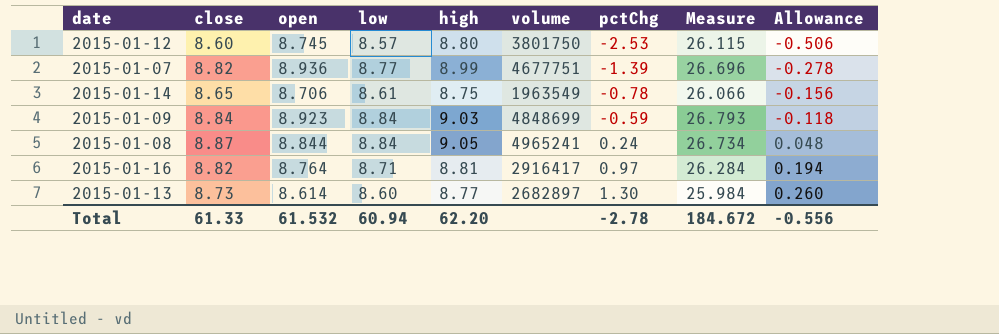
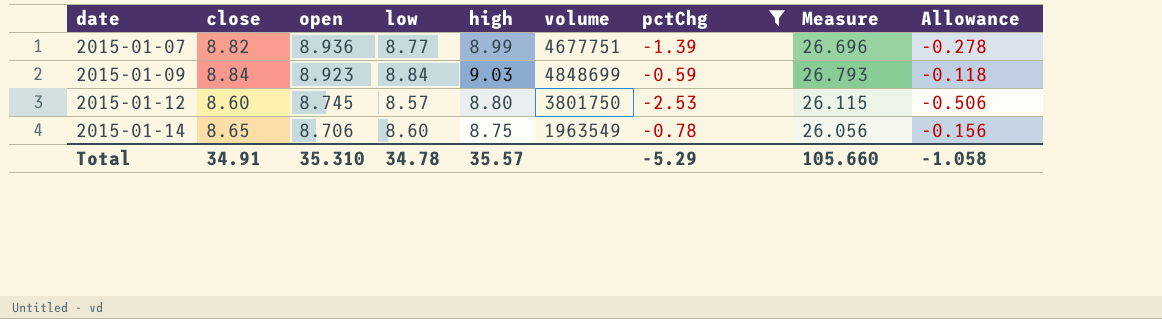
filter: none -> pctChg <= -0.59
row order: pctChg ascending -> date ascending
2015-01-14 | low: 8.61 -> 8.60
2015-01-14 | Measure: 26.066 -> 26.056
Total | close: 61.33 -> 34.91
Total | open: 61.532 -> 35.310
Total | low: 60.94 -> 34.78
Total | high: 62.20 -> 35.57
Total | pctChg: -2.78 -> -5.29
Total | Measure: 184.672 -> 105.660
Total | Allowance: -0.556 -> -1.058

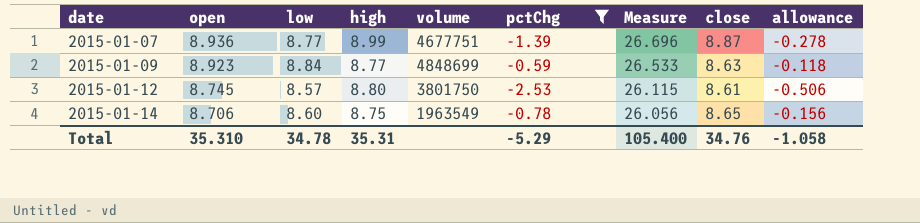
column close | position: 2 -> 8
column name: Allowance -> allowance
2015-01-07 | close: 8.82 -> 8.87
2015-01-09 | high: 9.03 -> 8.77
2015-01-09 | Measure: 26.793 -> 26.533
2015-01-09 | close: 8.84 -> 8.63
2015-01-12 | close: 8.60 -> 8.61
Total | high: 35.57 -> 35.31
Total | Measure: 105.660 -> 105.400
Total | close: 34.91 -> 34.76

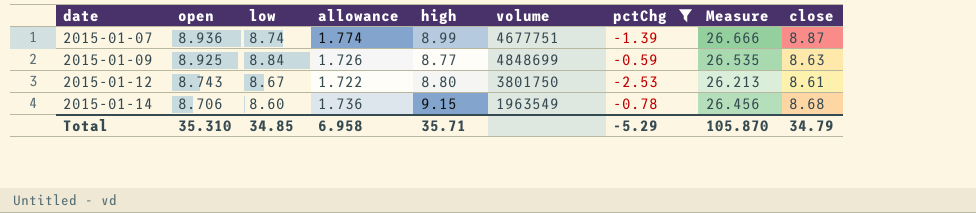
column allowance | formula: [pctChg] * 0.2 -> [close] * 0.2
column allowance | position: 9 -> 4
2015-01-07 | low: 8.77 -> 8.74
2015-01-07 | Measure: 26.696 -> 26.666
2015-01-09 | open: 8.923 -> 8.925
2015-01-09 | Measure: 26.533 -> 26.535
2015-01-12 | open: 8.745 -> 8.743
2015-01-12 | low: 8.57 -> 8.67
2015-01-12 | Measure: 26.115 -> 26.213
2015-01-14 | high: 8.75 -> 9.15
2015-01-14 | Measure: 26.056 -> 26.456
2015-01-14 | close: 8.65 -> 8.68
Total | low: 34.78 -> 34.85
Total | allowance: -1.058 -> 6.958
Total | high: 35.31 -> 35.71
Total | Measure: 105.400 -> 105.870
Total | close: 34.76 -> 34.79

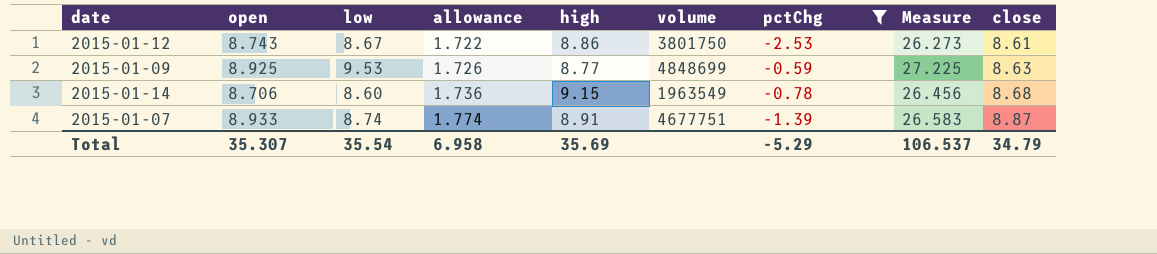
row order: date ascending -> allowance ascending
2015-01-12 | high: 8.80 -> 8.86
2015-01-12 | Measure: 26.213 -> 26.273
2015-01-09 | low: 8.84 -> 9.53
2015-01-09 | Measure: 26.535 -> 27.225
2015-01-07 | open: 8.936 -> 8.933
2015-01-07 | high: 8.99 -> 8.91
2015-01-07 | Measure: 26.666 -> 26.583
Total | open: 35.310 -> 35.307
Total | low: 34.85 -> 35.54
Total | high: 35.71 -> 35.69
Total | Measure: 105.870 -> 106.537

